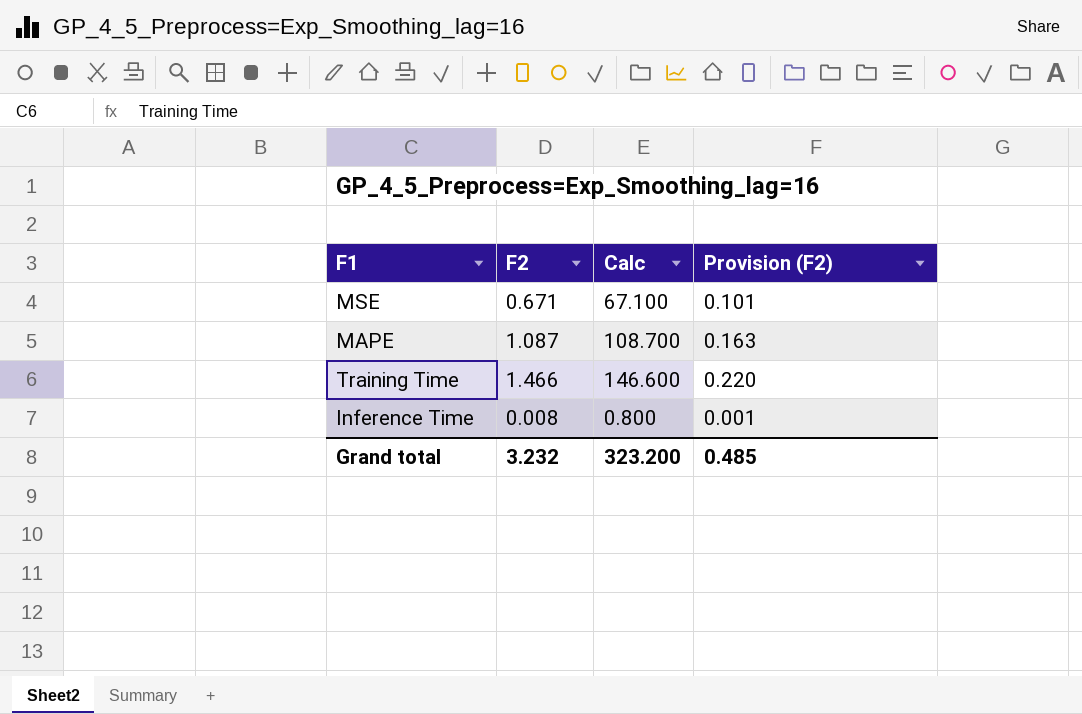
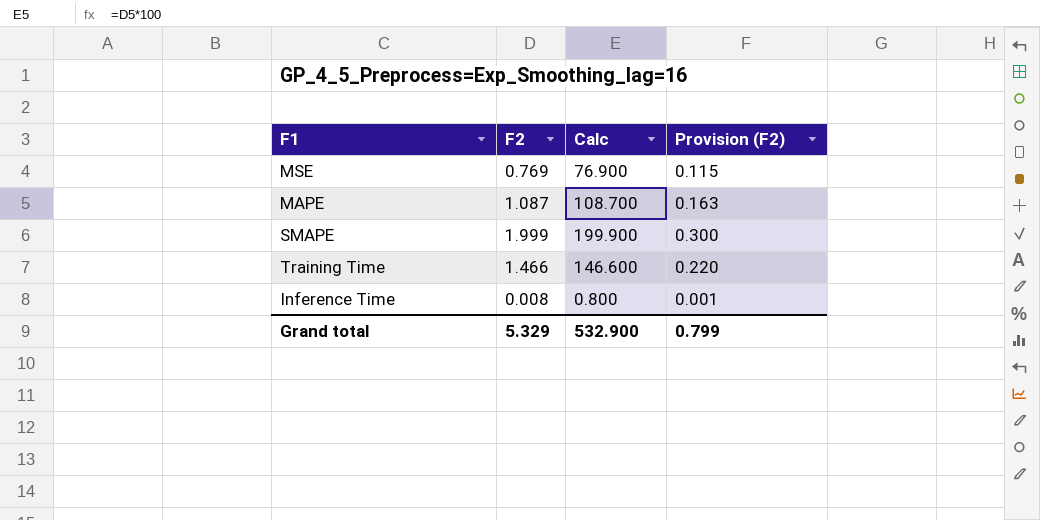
MSE | F2: 0.671 -> 0.769
MSE | Calc: 67.100 -> 76.900
MSE | Provision (F2): 0.101 -> 0.115
row SMAPE: none -> 1.999 | 199.900 | 0.300
Grand total | F2: 3.232 -> 5.329
Grand total | Calc: 323.200 -> 532.900
Grand total | Provision (F2): 0.485 -> 0.799

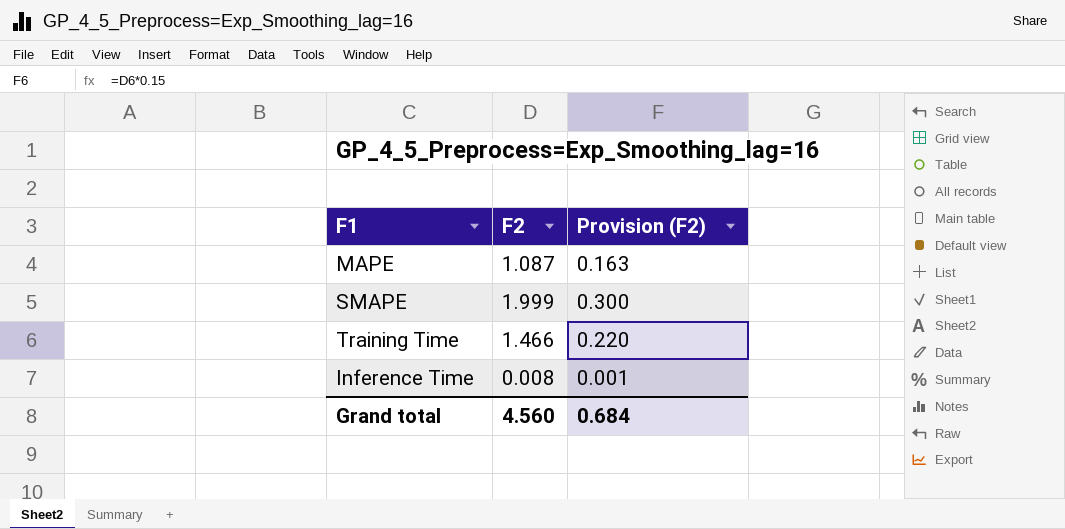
column Calc | formula: [F2] * 100 -> none
row MSE: 0.769 | 76.900 | 0.115 -> none
Grand total | F2: 5.329 -> 4.560
Grand total | Provision (F2): 0.799 -> 0.684

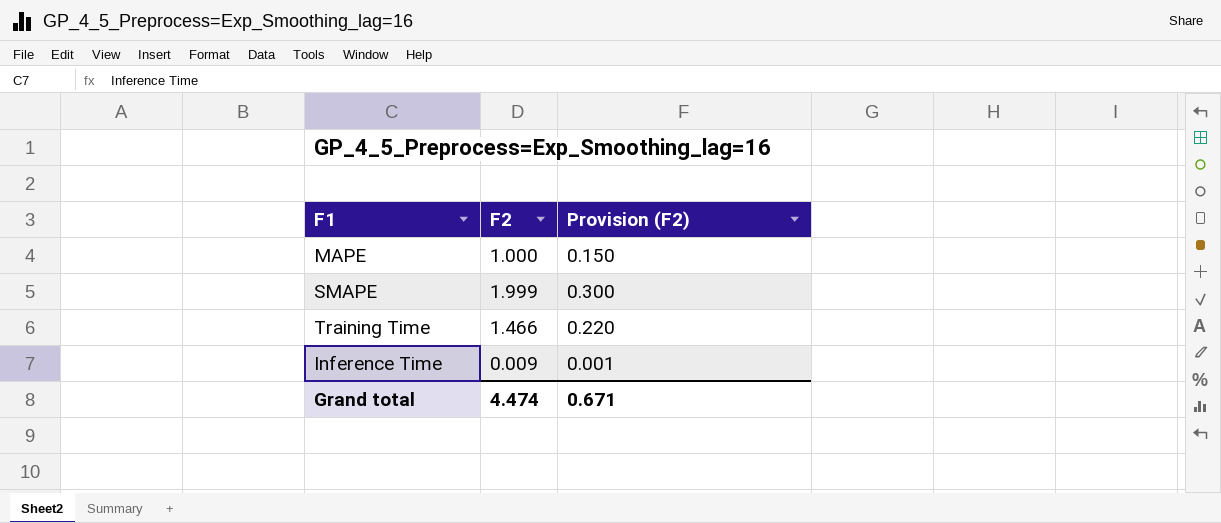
MAPE | F2: 1.087 -> 1.000
MAPE | Provision (F2): 0.163 -> 0.150
Inference Time | F2: 0.008 -> 0.009
Grand total | F2: 4.560 -> 4.474
Grand total | Provision (F2): 0.684 -> 0.671

